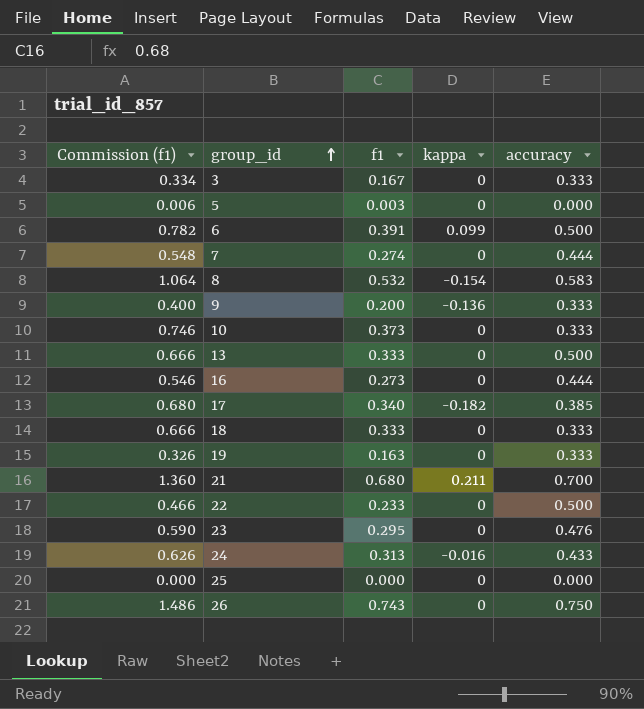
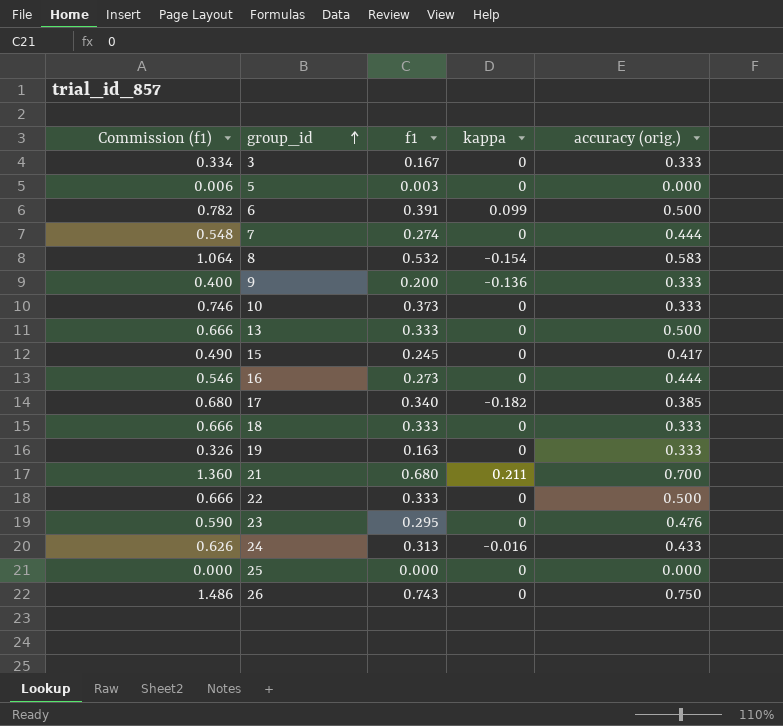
column name: accuracy -> accuracy (orig.)
row 15: none -> 0.490 | 0.245 | 0 | 0.417
22 | Commission (f1): 0.466 -> 0.666
22 | f1: 0.233 -> 0.333

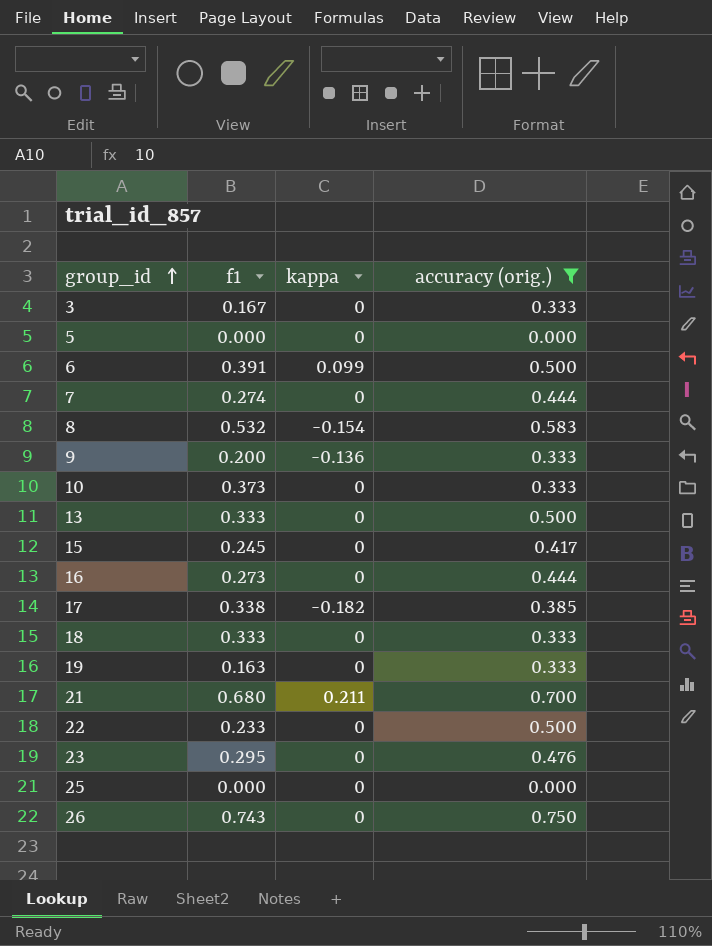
filter: none -> accuracy (orig.) != 0.433
column Commission (f1) | formula: [f1] * 2 -> none
5 | f1: 0.003 -> 0.000
17 | f1: 0.340 -> 0.338
22 | f1: 0.333 -> 0.233

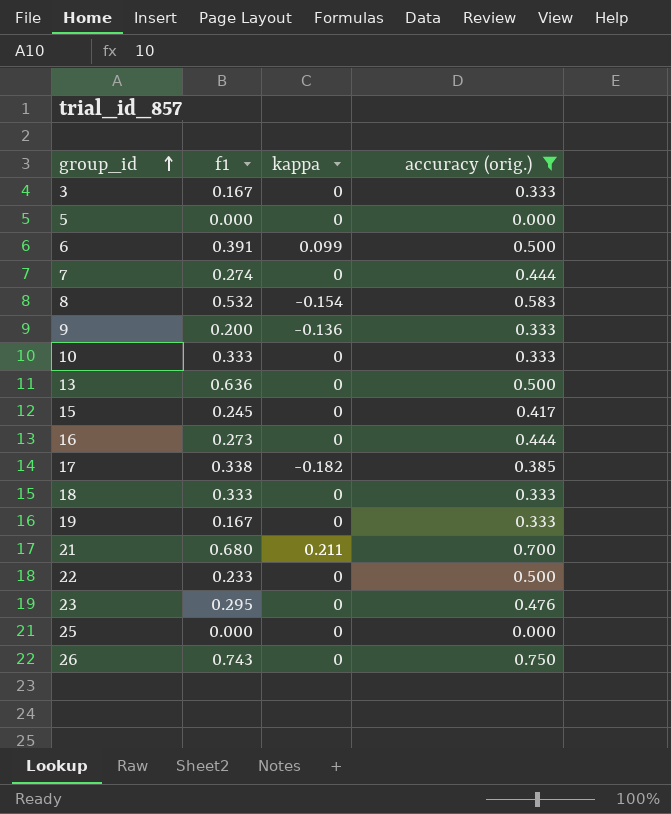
10 | f1: 0.373 -> 0.333
13 | f1: 0.333 -> 0.636
19 | f1: 0.163 -> 0.167

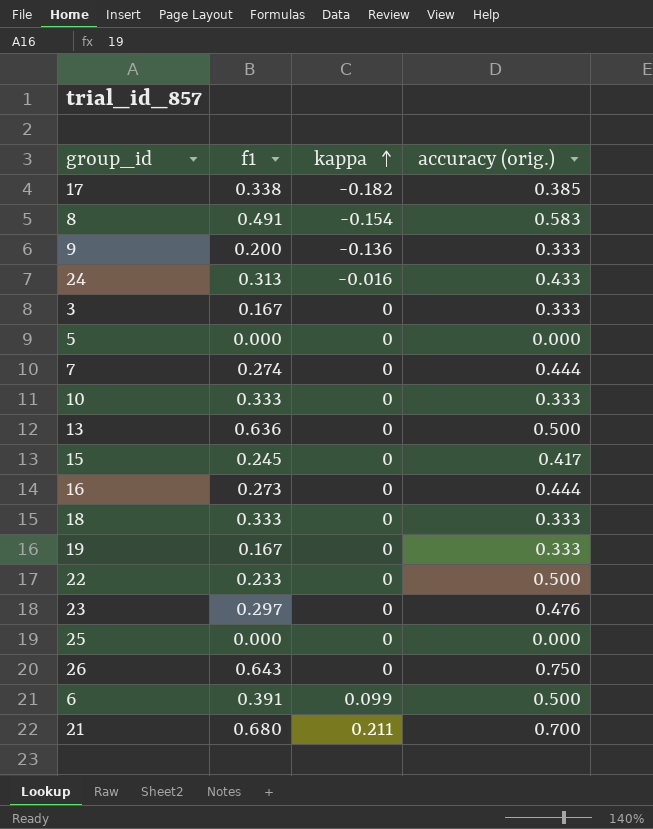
filter: accuracy (orig.) != 0.433 -> none
row order: group_id ascending -> kappa ascending
8 | f1: 0.532 -> 0.491
23 | f1: 0.295 -> 0.297
26 | f1: 0.743 -> 0.643

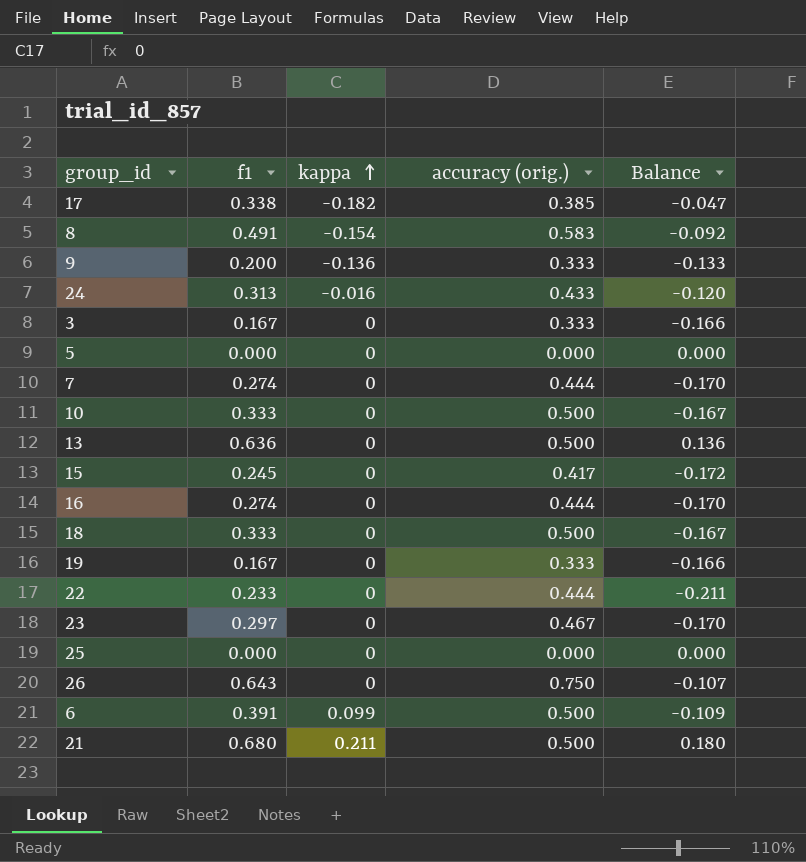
column Balance | formula: none -> [f1] - [accuracy (orig.)]
10 | accuracy (orig.): 0.333 -> 0.500
16 | f1: 0.273 -> 0.274
18 | accuracy (orig.): 0.333 -> 0.500
22 | accuracy (orig.): 0.500 -> 0.444
23 | accuracy (orig.): 0.476 -> 0.467
21 | accuracy (orig.): 0.700 -> 0.500

